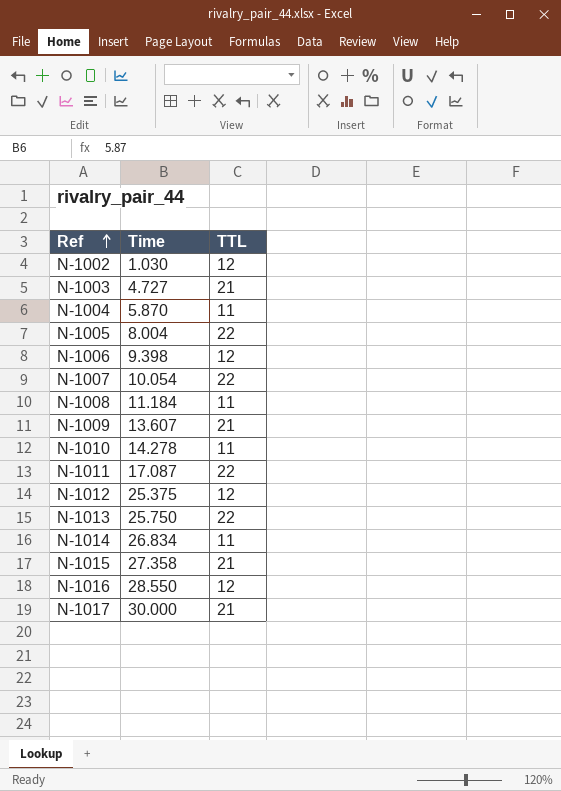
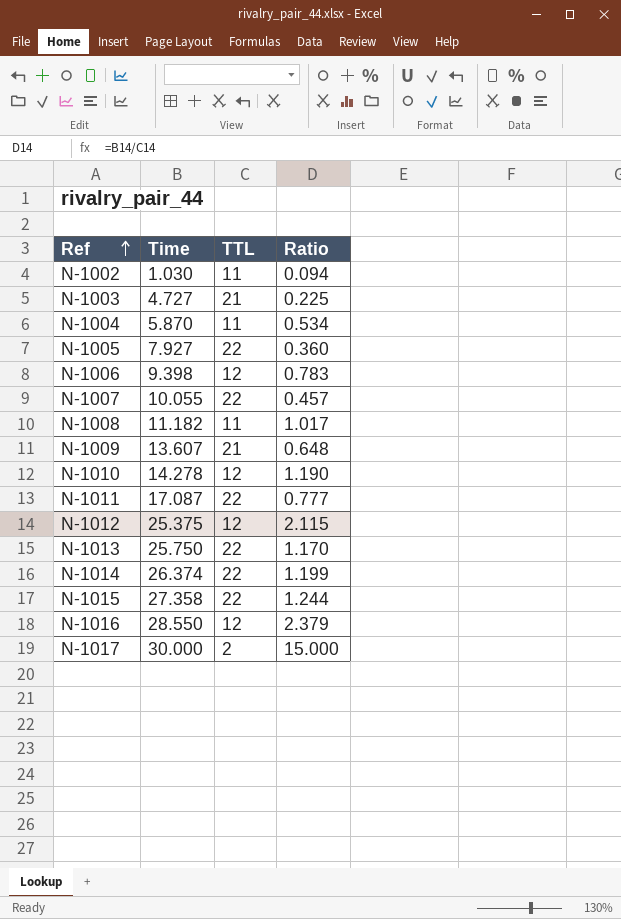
column Ratio | formula: none -> [Time] / [TTL]
N-1002 | TTL: 12 -> 11
N-1005 | Time: 8.004 -> 7.927
N-1007 | Time: 10.054 -> 10.055
N-1008 | Time: 11.184 -> 11.182
N-1010 | TTL: 11 -> 12
N-1014 | Time: 26.834 -> 26.374
N-1014 | TTL: 11 -> 22
N-1015 | TTL: 21 -> 22
N-1017 | TTL: 21 -> 2

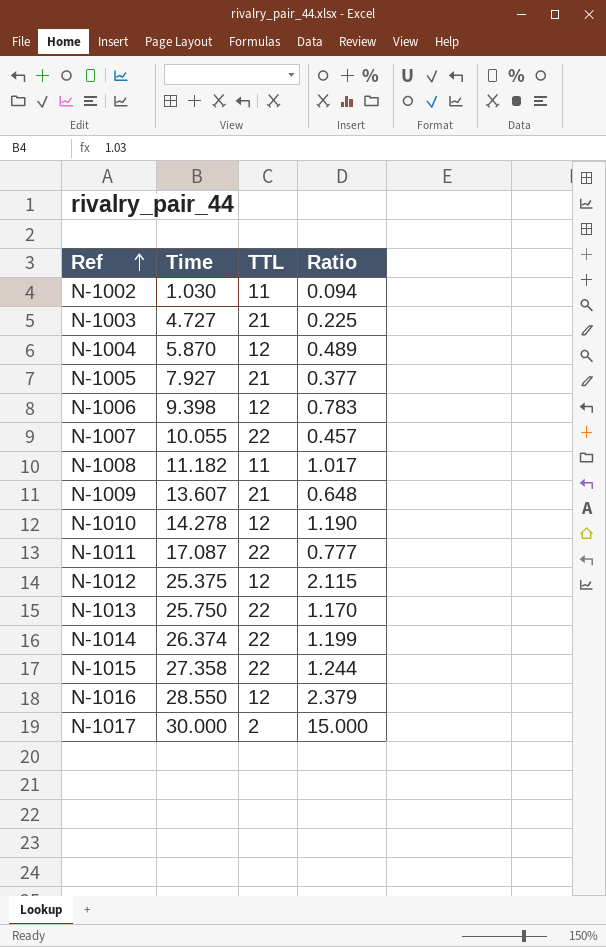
N-1004 | TTL: 11 -> 12
N-1004 | Ratio: 0.534 -> 0.489
N-1005 | TTL: 22 -> 21
N-1005 | Ratio: 0.360 -> 0.377

